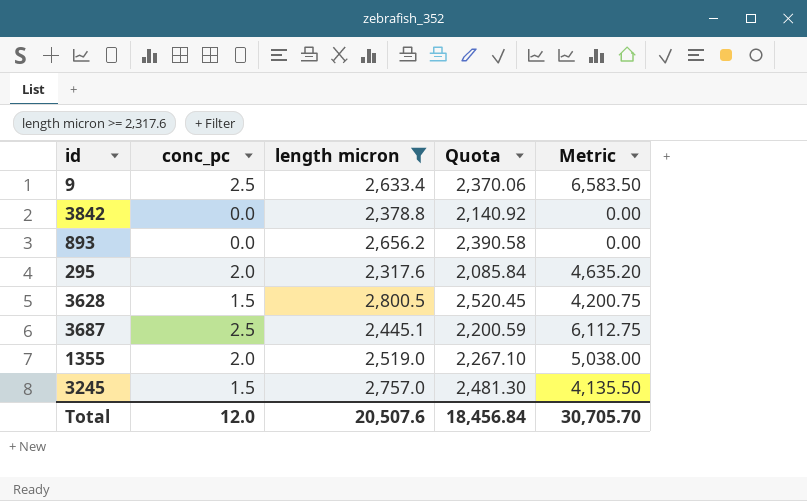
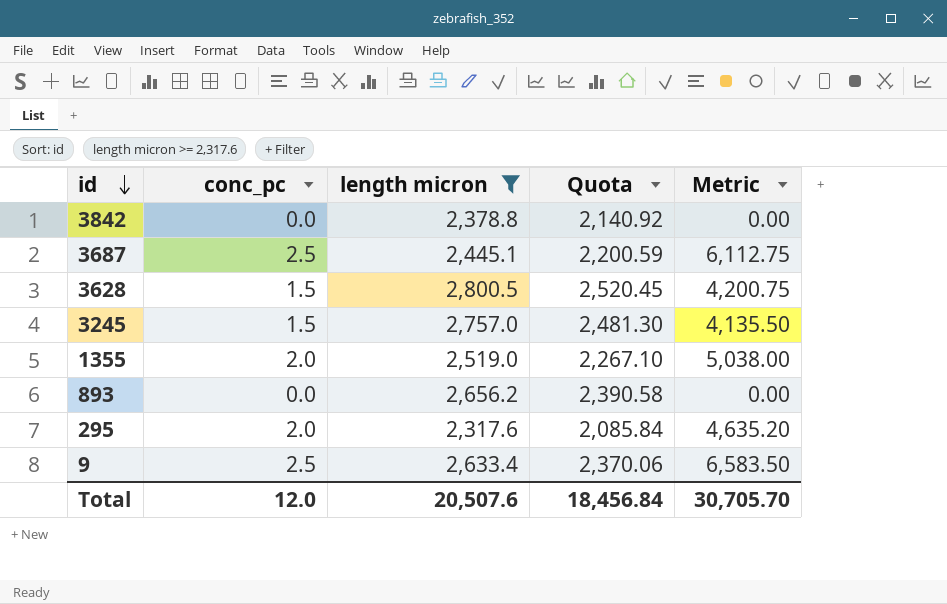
row order: none -> id descending

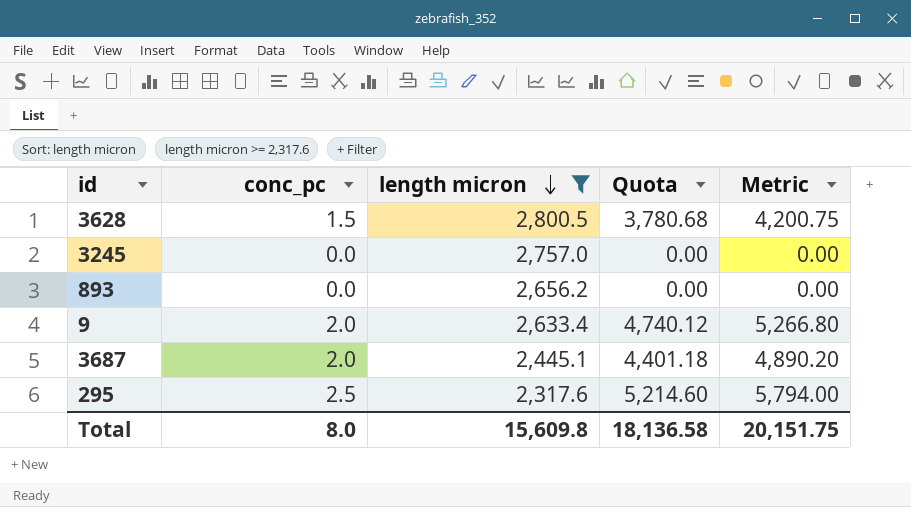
row order: id descending -> length micron descending
column Quota | formula: [length micron] * 0.9 -> [Metric] * 0.9
row 3842: 0.0 | 2,378.8 | 2,140.92 | 0.00 -> none
row 1355: 2.0 | 2,519.0 | 2,267.10 | 5,038.00 -> none
3245 | conc_pc: 1.5 -> 0.0
3245 | Metric: 4,135.50 -> 0.00
9 | conc_pc: 2.5 -> 2.0
9 | Metric: 6,583.50 -> 5,266.80
3687 | conc_pc: 2.5 -> 2.0
3687 | Metric: 6,112.75 -> 4,890.20
295 | conc_pc: 2.0 -> 2.5
295 | Metric: 4,635.20 -> 5,794.00
Total | conc_pc: 12.0 -> 8.0
Total | length micron: 20,507.6 -> 15,609.8
Total | Quota: 18,456.84 -> 18,136.58
Total | Metric: 30,705.70 -> 20,151.75

